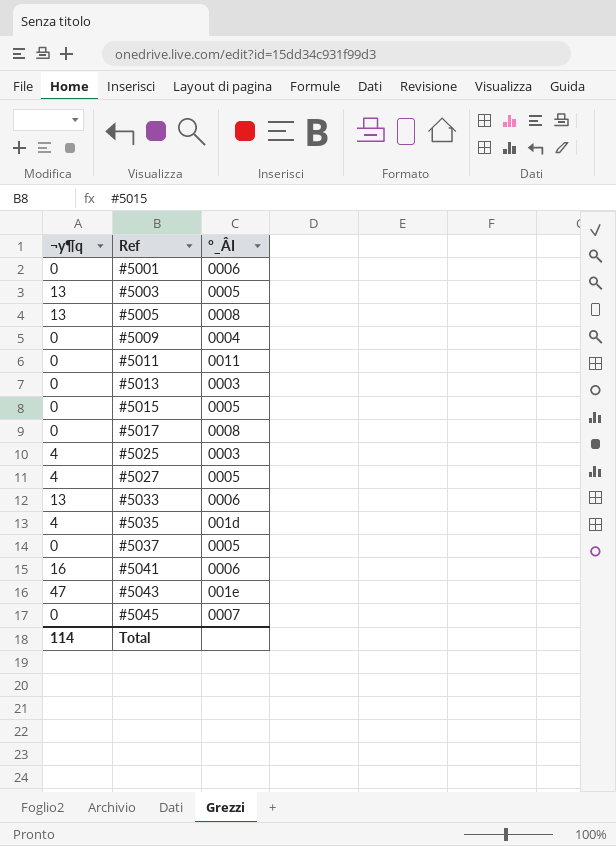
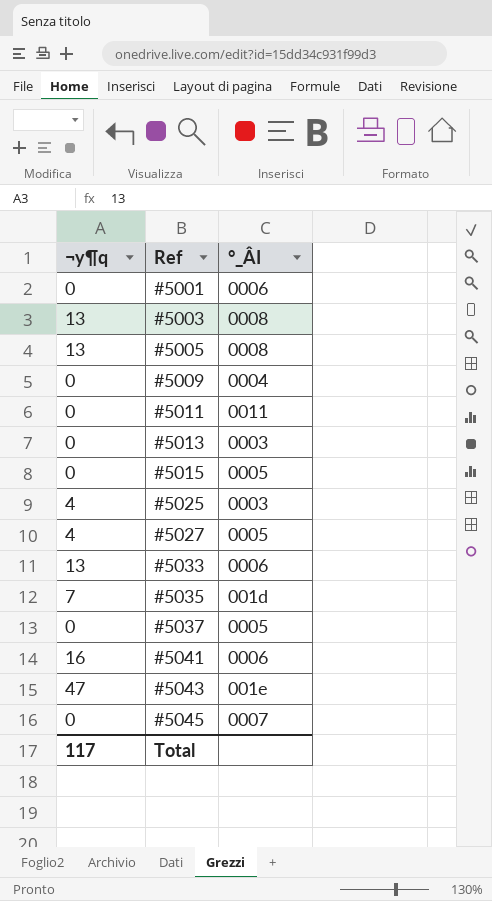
row #5017: 0 | 0008 -> none
#5003 | °_ÂI: 0005 -> 0008
#5035 | ¬y¶q: 4 -> 7
Total | ¬y¶q: 114 -> 117

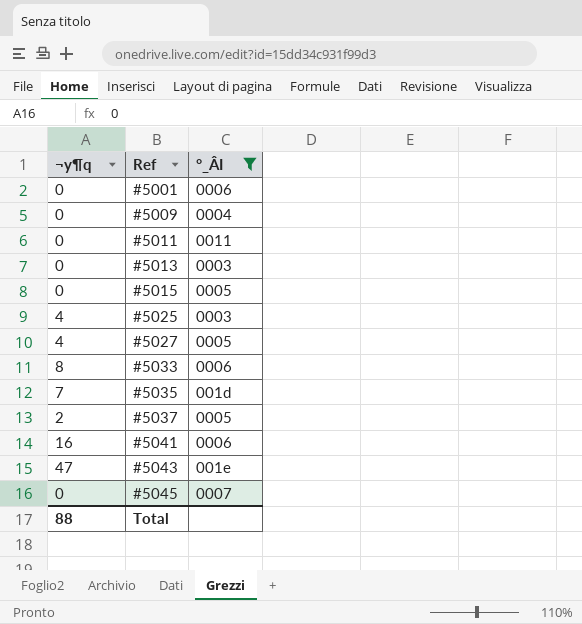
filter: none -> °_ÂI != 0008
#5033 | ¬y¶q: 13 -> 8
#5037 | ¬y¶q: 0 -> 2
Total | ¬y¶q: 117 -> 88

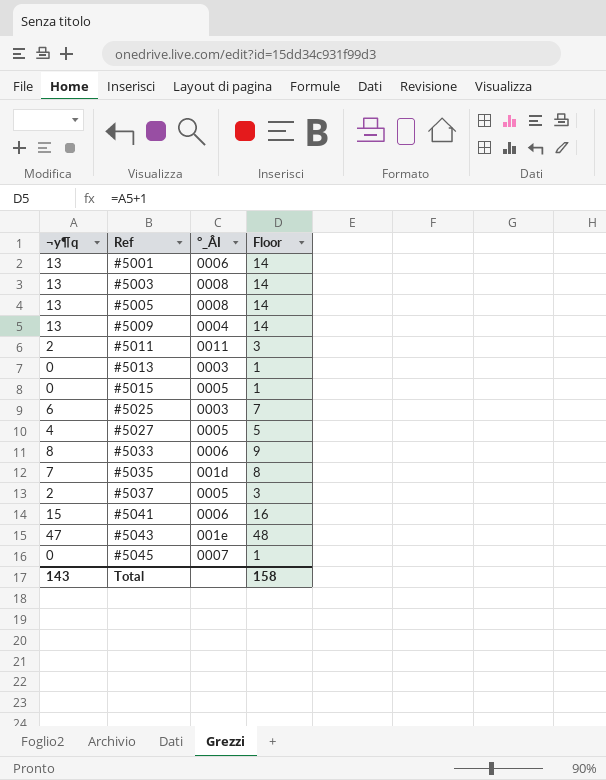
filter: °_ÂI != 0008 -> none
column Floor | formula: none -> [¬y¶q] + 1
#5001 | ¬y¶q: 0 -> 13
#5009 | ¬y¶q: 0 -> 13
#5011 | ¬y¶q: 0 -> 2
#5025 | ¬y¶q: 4 -> 6
#5041 | ¬y¶q: 16 -> 15
Total | ¬y¶q: 88 -> 143

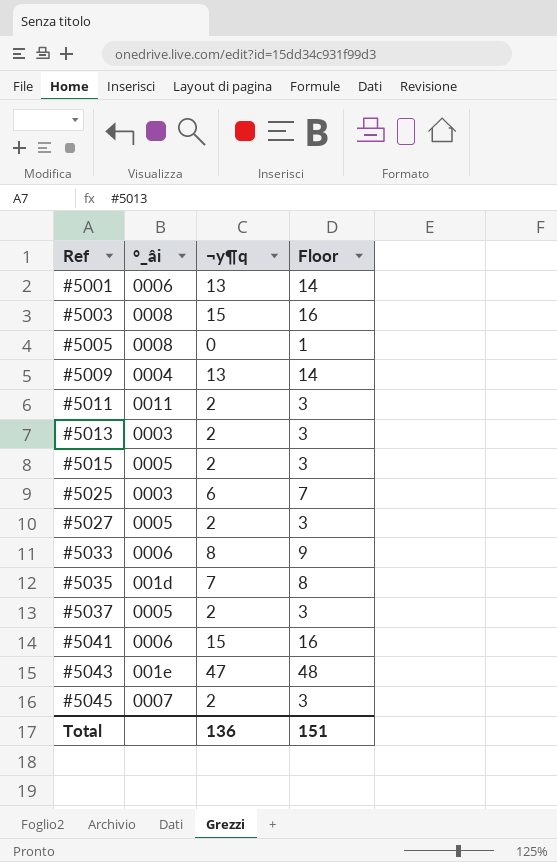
column name: °_ÂI -> °_âi
column ¬y¶q | position: 1 -> 3
#5003 | ¬y¶q: 13 -> 15
#5003 | Floor: 14 -> 16
#5005 | ¬y¶q: 13 -> 0
#5005 | Floor: 14 -> 1
#5013 | ¬y¶q: 0 -> 2
#5013 | Floor: 1 -> 3
#5015 | ¬y¶q: 0 -> 2
#5015 | Floor: 1 -> 3
#5027 | ¬y¶q: 4 -> 2
#5027 | Floor: 5 -> 3
#5045 | ¬y¶q: 0 -> 2
#5045 | Floor: 1 -> 3
Total | ¬y¶q: 143 -> 136
Total | Floor: 158 -> 151

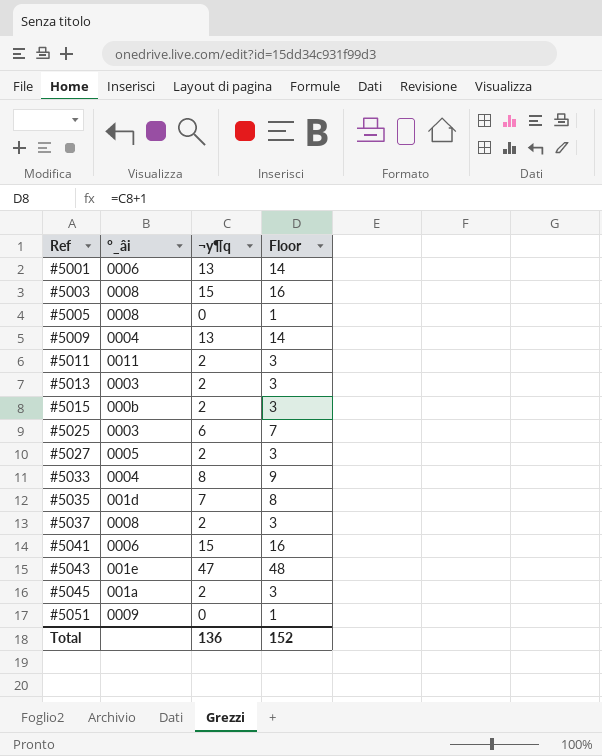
#5015 | °_âi: 0005 -> 000b
#5033 | °_âi: 0006 -> 0004
#5037 | °_âi: 0005 -> 0008
#5045 | °_âi: 0007 -> 001a
row #5051: none -> 0009 | 0 | 1
Total | Floor: 151 -> 152

